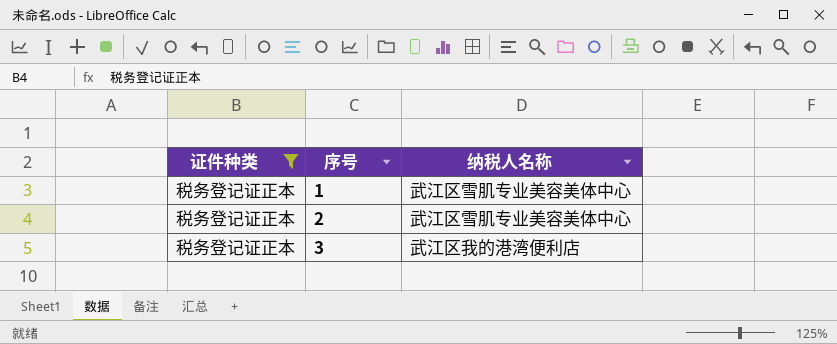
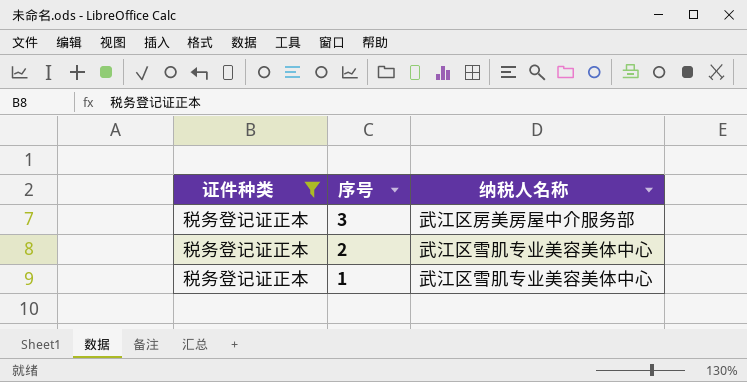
row order: 序号 ascending -> 序号 descending
3 | 纳税人名称: 武江区我的港湾便利店 -> 武江区房美房屋中介服务部

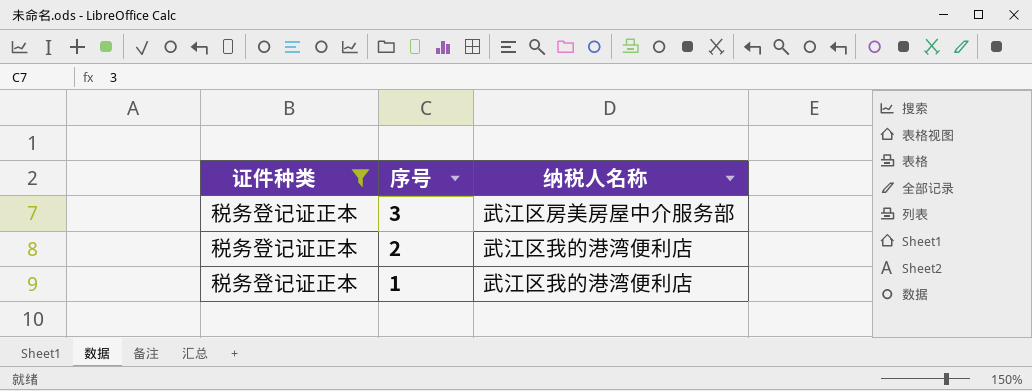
2 | 纳税人名称: 武江区雪肌专业美容美体中心 -> 武江区我的港湾便利店
1 | 纳税人名称: 武江区雪肌专业美容美体中心 -> 武江区我的港湾便利店

